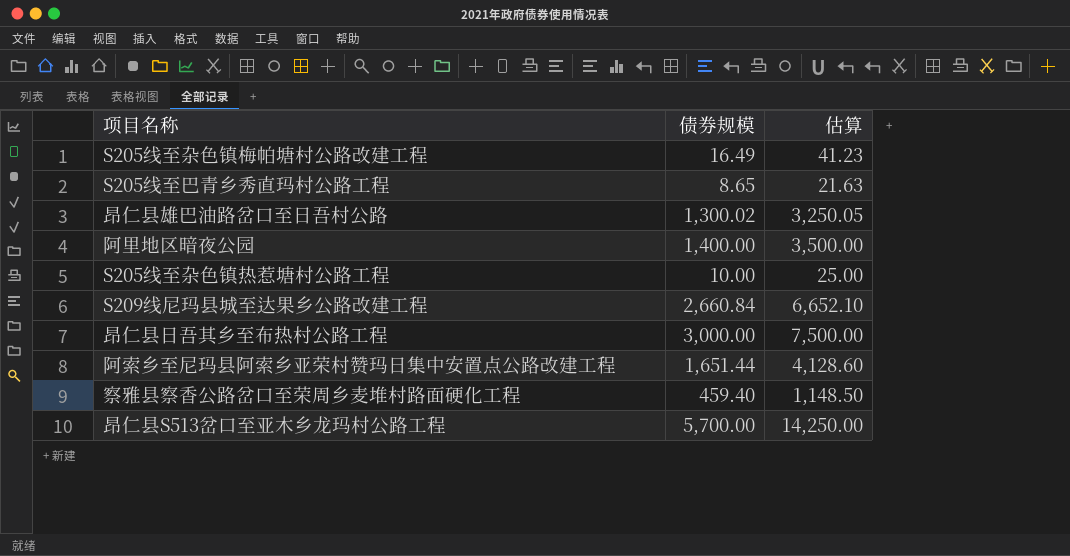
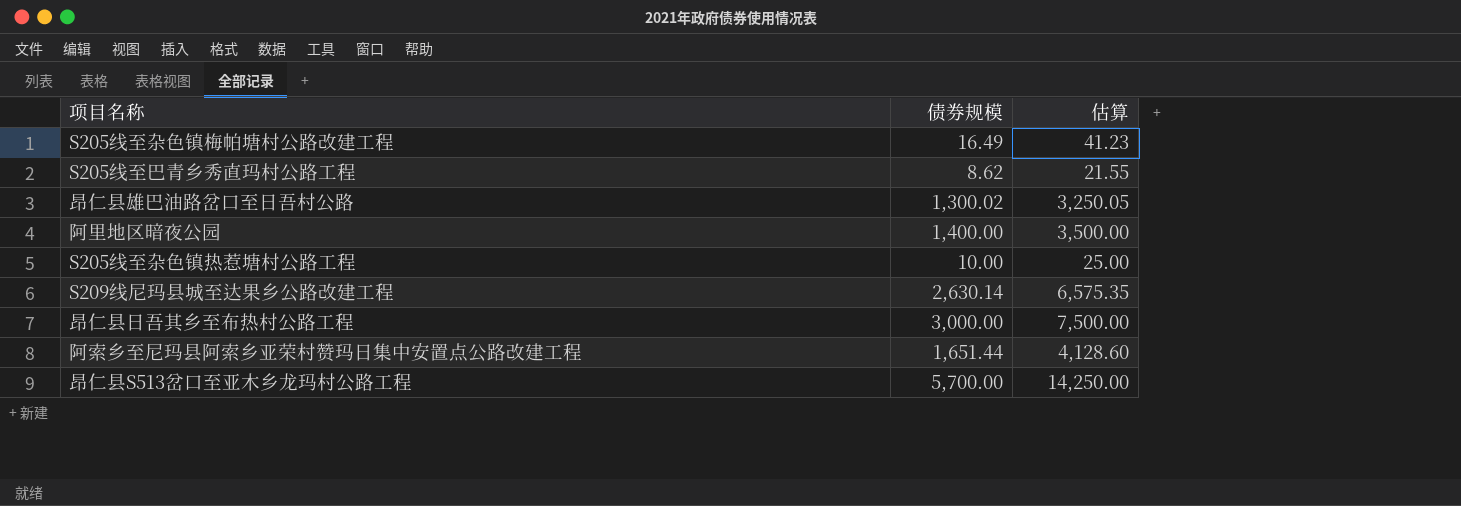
row 察雅县察香公路岔口至荣周乡麦堆村路面硬化工程: 459.40 | 1,148.50 -> none
S205线至巴青乡秀直玛村公路工程 | 债券规模: 8.65 -> 8.62
S205线至巴青乡秀直玛村公路工程 | 估算: 21.63 -> 21.55
S209线尼玛县城至达果乡公路改建工程 | 债券规模: 2,660.84 -> 2,630.14
S209线尼玛县城至达果乡公路改建工程 | 估算: 6,652.10 -> 6,575.35

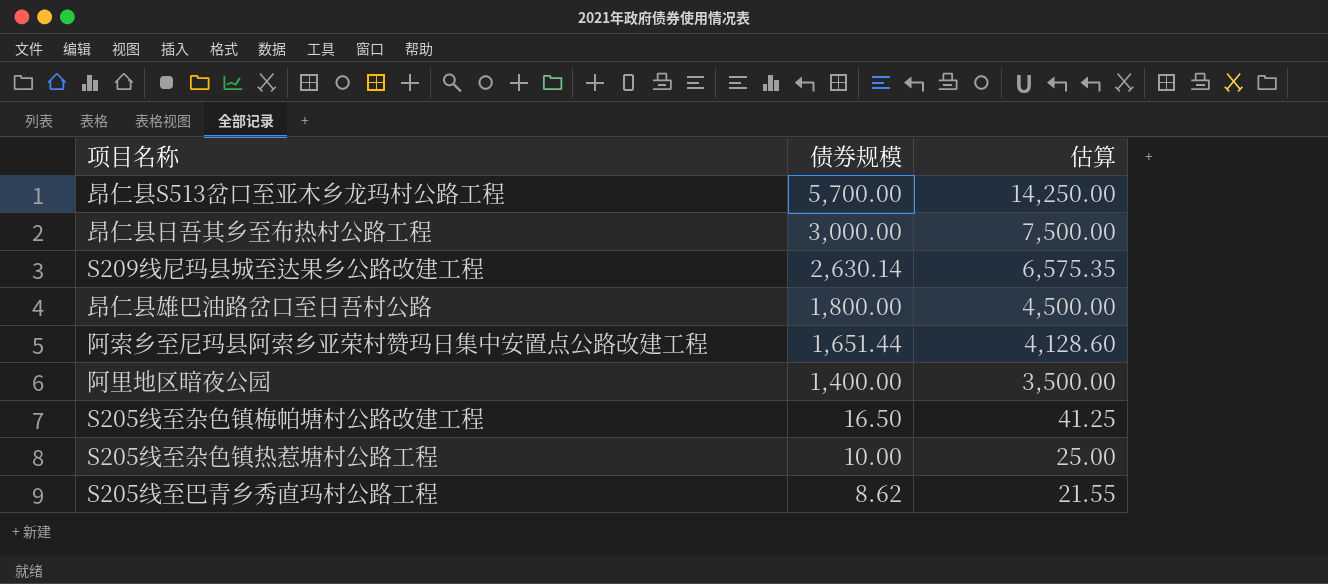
row order: none -> 债券规模 descending
昂仁县雄巴油路岔口至日吾村公路 | 债券规模: 1,300.02 -> 1,800.00
昂仁县雄巴油路岔口至日吾村公路 | 估算: 3,250.05 -> 4,500.00
S205线至杂色镇梅帕塘村公路改建工程 | 债券规模: 16.49 -> 16.50
S205线至杂色镇梅帕塘村公路改建工程 | 估算: 41.23 -> 41.25

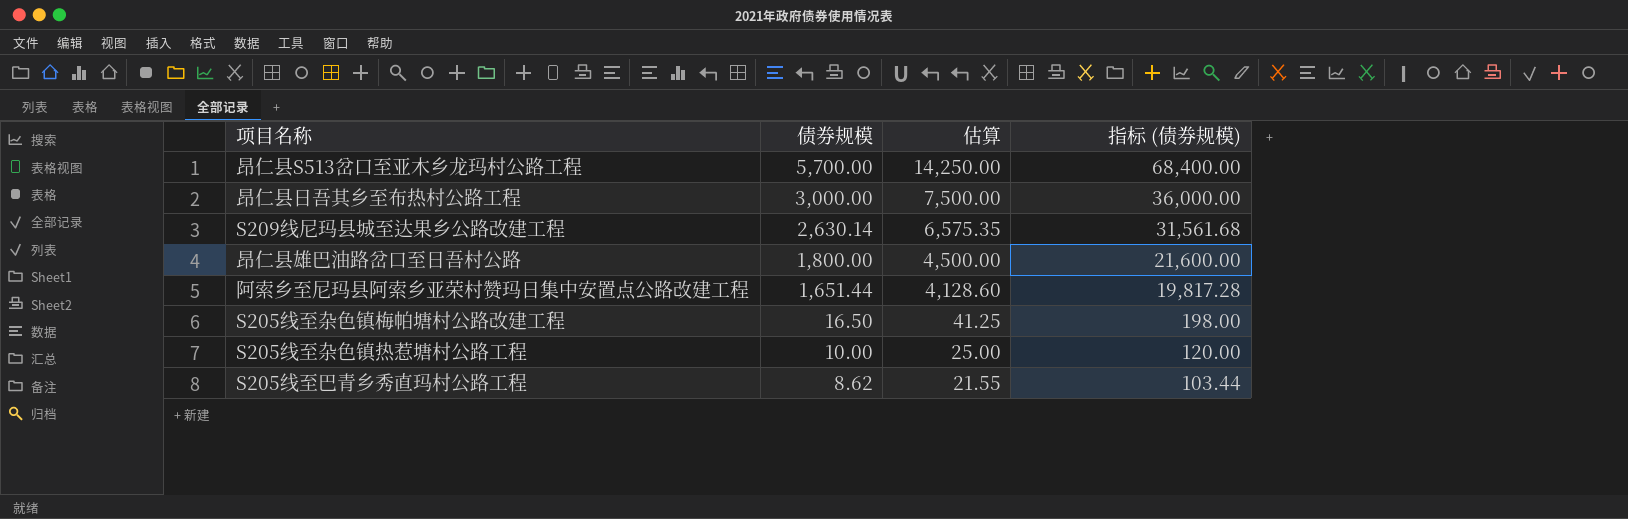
column 指标 (债券规模) | formula: none -> [债券规模] * 12
row 阿里地区暗夜公园: 1,400.00 | 3,500.00 -> none

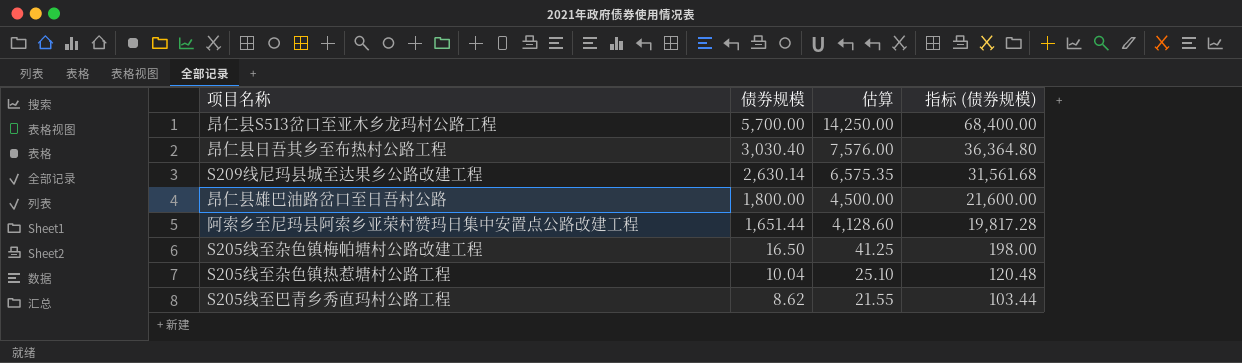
昂仁县日吾其乡至布热村公路工程 | 债券规模: 3,000.00 -> 3,030.40
昂仁县日吾其乡至布热村公路工程 | 估算: 7,500.00 -> 7,576.00
昂仁县日吾其乡至布热村公路工程 | 指标 (债券规模): 36,000.00 -> 36,364.80
S205线至杂色镇热惹塘村公路工程 | 债券规模: 10.00 -> 10.04
S205线至杂色镇热惹塘村公路工程 | 估算: 25.00 -> 25.10
S205线至杂色镇热惹塘村公路工程 | 指标 (债券规模): 120.00 -> 120.48

